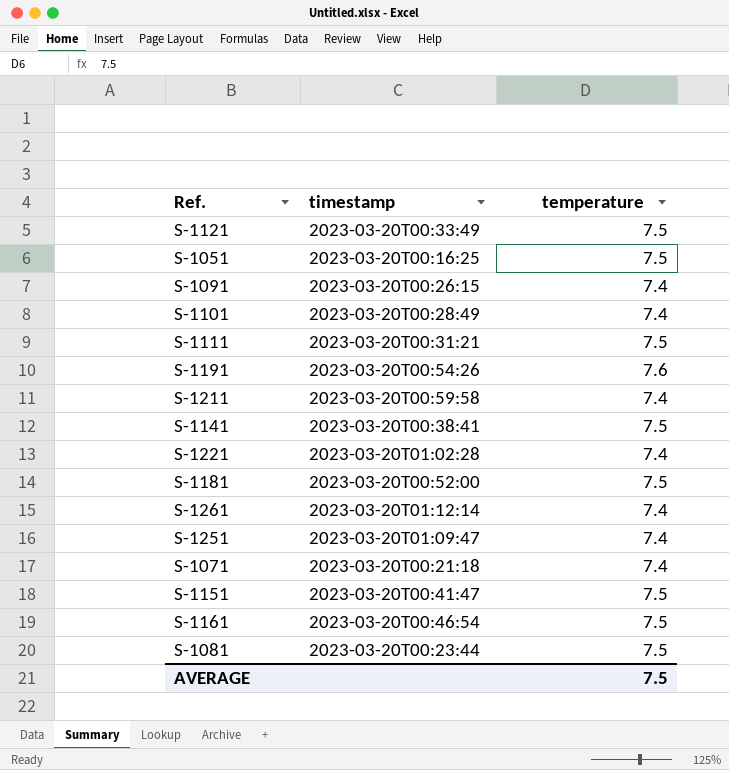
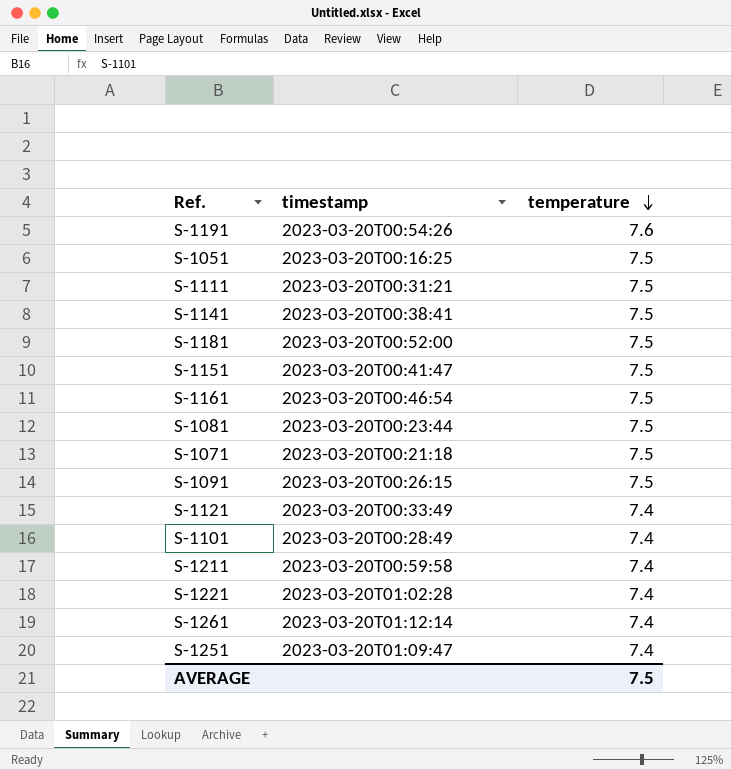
row order: none -> temperature descending
S-1071 | temperature: 7.4 -> 7.5
S-1091 | temperature: 7.4 -> 7.5
S-1121 | temperature: 7.5 -> 7.4

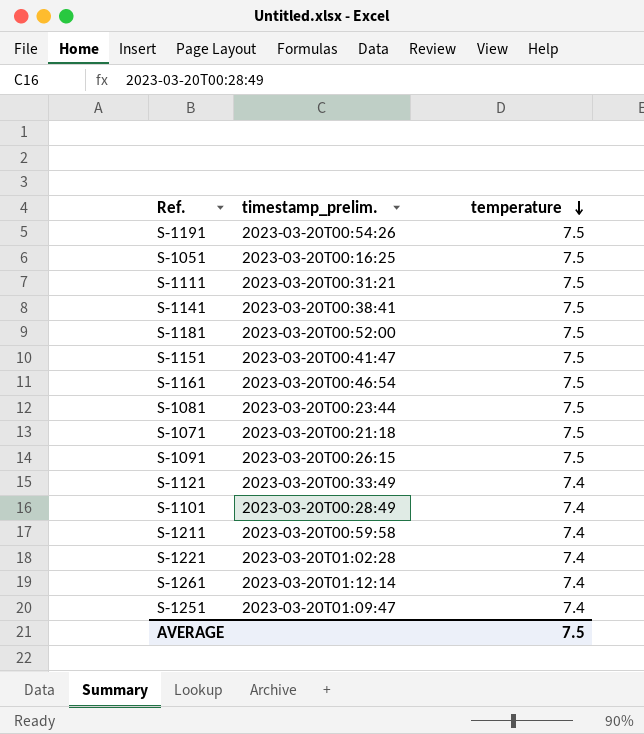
column name: timestamp -> timestamp_prelim.
S-1191 | temperature: 7.6 -> 7.5

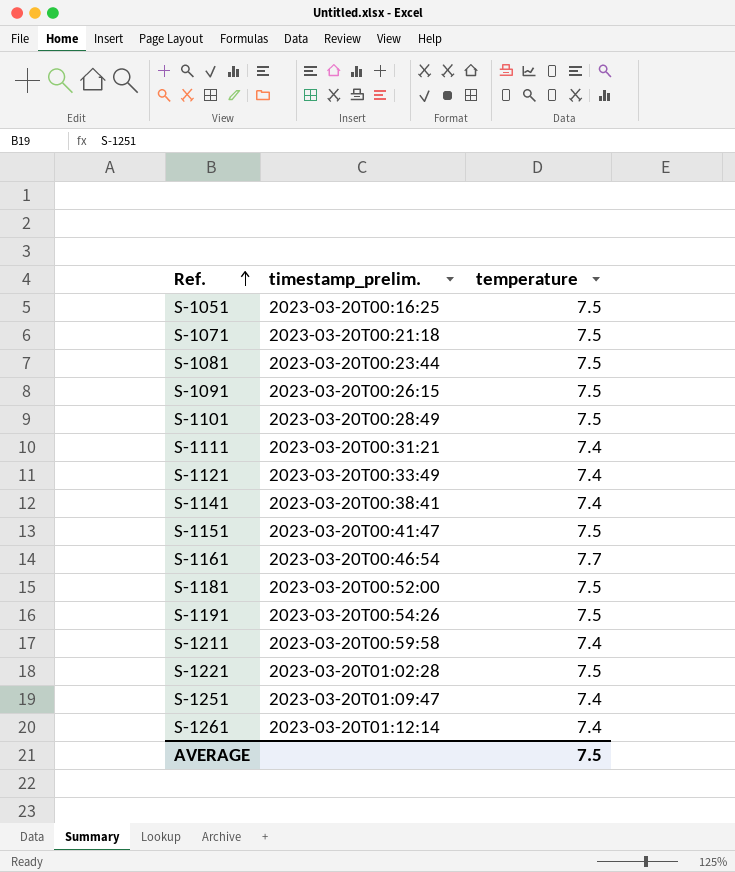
row order: temperature descending -> Ref. ascending
S-1101 | temperature: 7.4 -> 7.5
S-1111 | temperature: 7.5 -> 7.4
S-1141 | temperature: 7.5 -> 7.4
S-1161 | temperature: 7.5 -> 7.7
S-1221 | temperature: 7.4 -> 7.5

